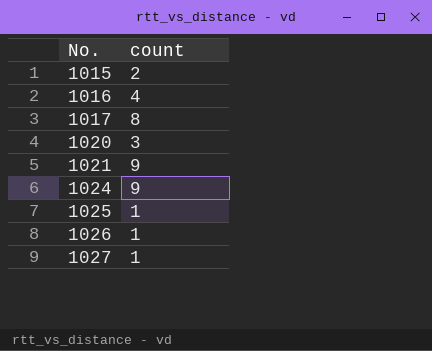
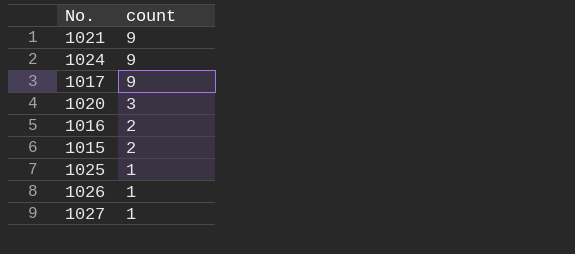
row order: No. ascending -> count descending
1017 | count: 8 -> 9
1016 | count: 4 -> 2

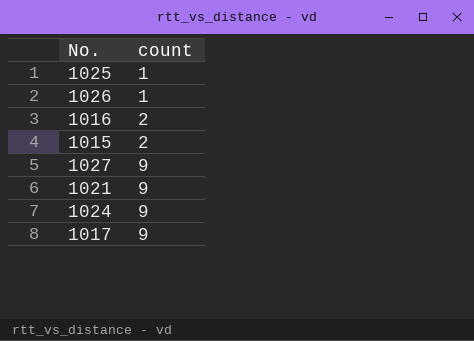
row order: count descending -> count ascending
row 1020: 3 -> none
1027 | count: 1 -> 9

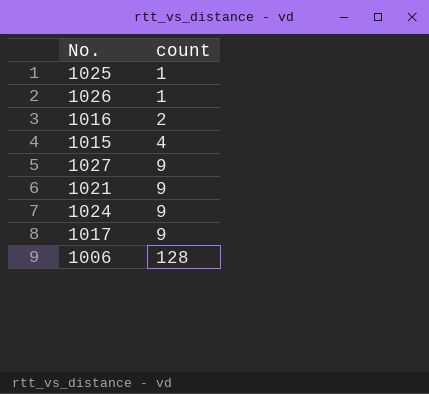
1015 | count: 2 -> 4
row 1006: none -> 128

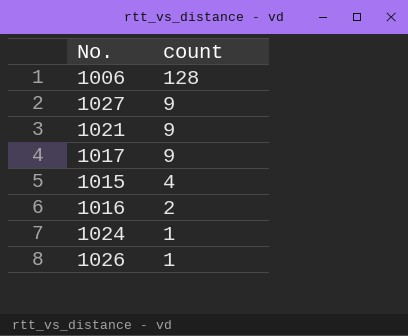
row order: count ascending -> count descending
row 1025: 1 -> none
1024 | count: 9 -> 1

